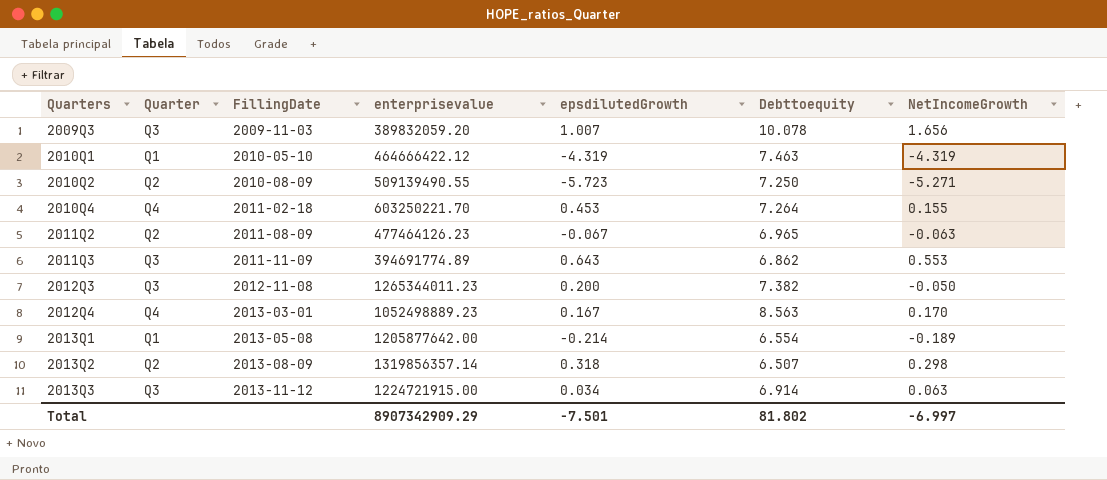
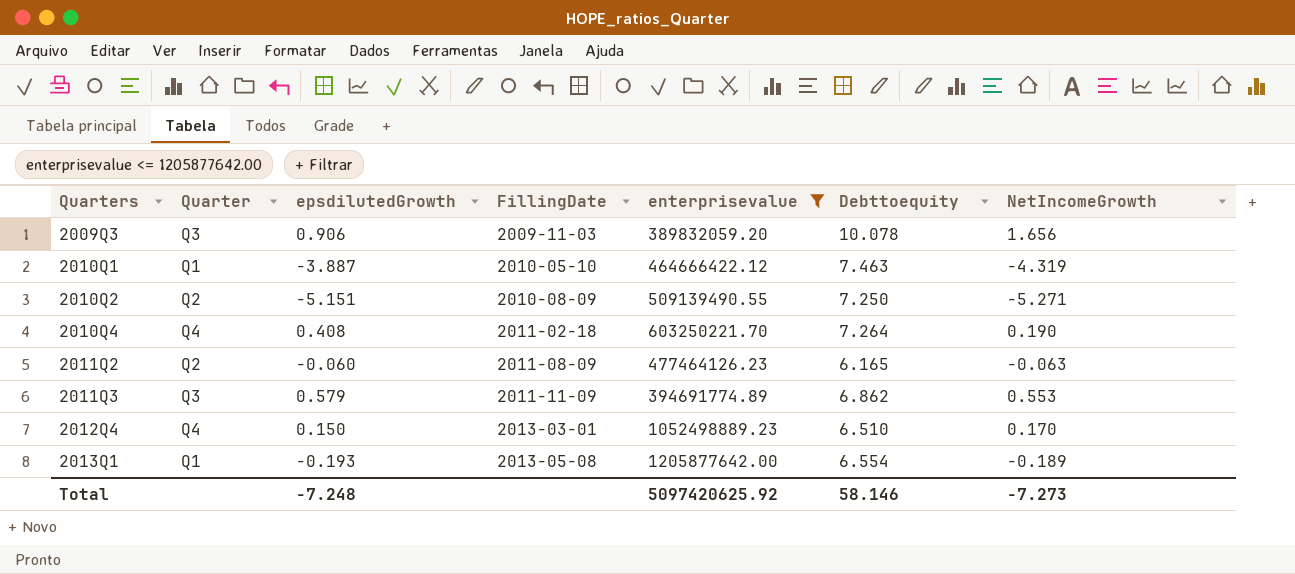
filter: none -> enterprisevalue <= 1205877642.00
column epsdilutedGrowth | position: 5 -> 3
2009Q3 | epsdilutedGrowth: 1.007 -> 0.906
2010Q1 | epsdilutedGrowth: -4.319 -> -3.887
2010Q2 | epsdilutedGrowth: -5.723 -> -5.151
2010Q4 | epsdilutedGrowth: 0.453 -> 0.408
2010Q4 | NetIncomeGrowth: 0.155 -> 0.190
2011Q2 | epsdilutedGrowth: -0.067 -> -0.060
2011Q2 | Debttoequity: 6.965 -> 6.165
2011Q3 | epsdilutedGrowth: 0.643 -> 0.579
2012Q4 | epsdilutedGrowth: 0.167 -> 0.150
2012Q4 | Debttoequity: 8.563 -> 6.510
2013Q1 | epsdilutedGrowth: -0.214 -> -0.193
Total | epsdilutedGrowth: -7.501 -> -7.248
Total | enterprisevalue: 8907342909.29 -> 5097420625.92
Total | Debttoequity: 81.802 -> 58.146
Total | NetIncomeGrowth: -6.997 -> -7.273

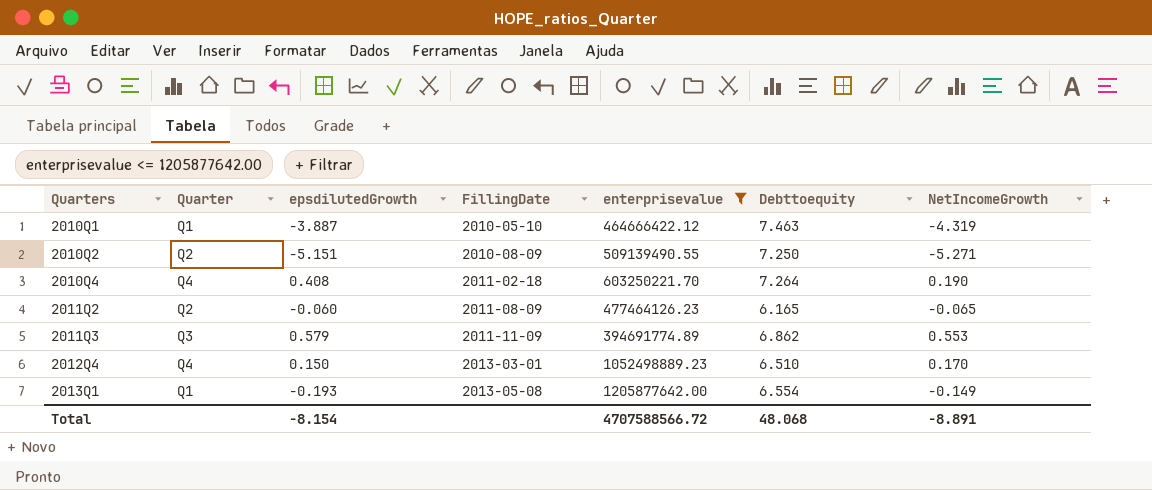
row 2009Q3: Q3 | 0.906 | 2009-11-03 | 389832059.20 | 10.078 | 1.656 -> none
2011Q2 | NetIncomeGrowth: -0.063 -> -0.065
2013Q1 | NetIncomeGrowth: -0.189 -> -0.149
Total | epsdilutedGrowth: -7.248 -> -8.154
Total | enterprisevalue: 5097420625.92 -> 4707588566.72
Total | Debttoequity: 58.146 -> 48.068
Total | NetIncomeGrowth: -7.273 -> -8.891

